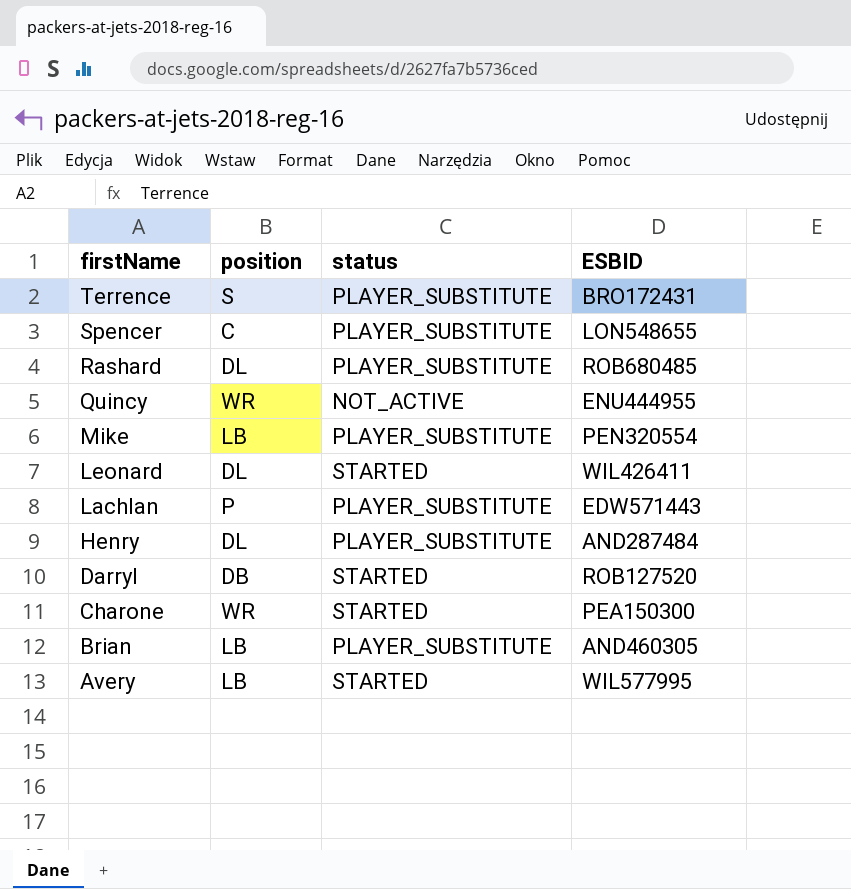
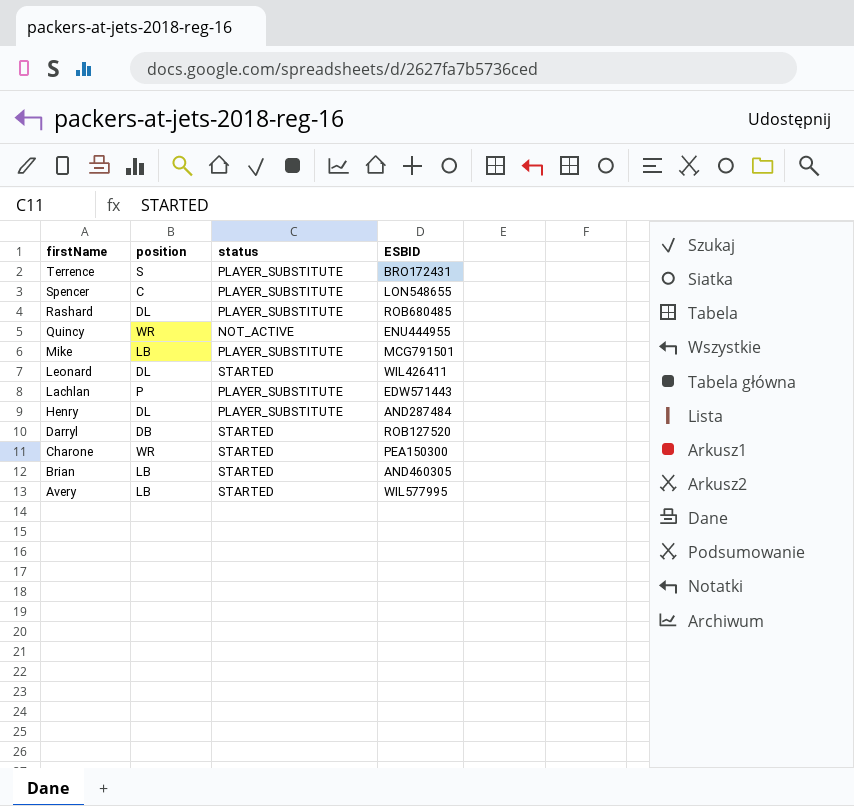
Mike | ESBID: PEN320554 -> MCG791501
Brian | status: PLAYER_SUBSTITUTE -> STARTED

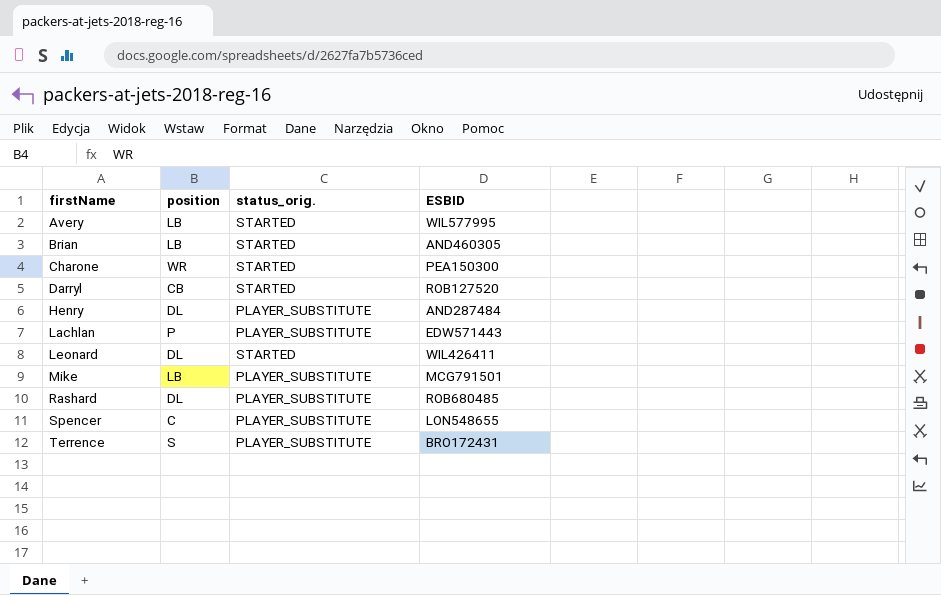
row order: firstName descending -> firstName ascending
column name: status -> status_orig.
row Quincy: WR | NOT_ACTIVE | ENU444955 -> none
Darryl | position: DB -> CB

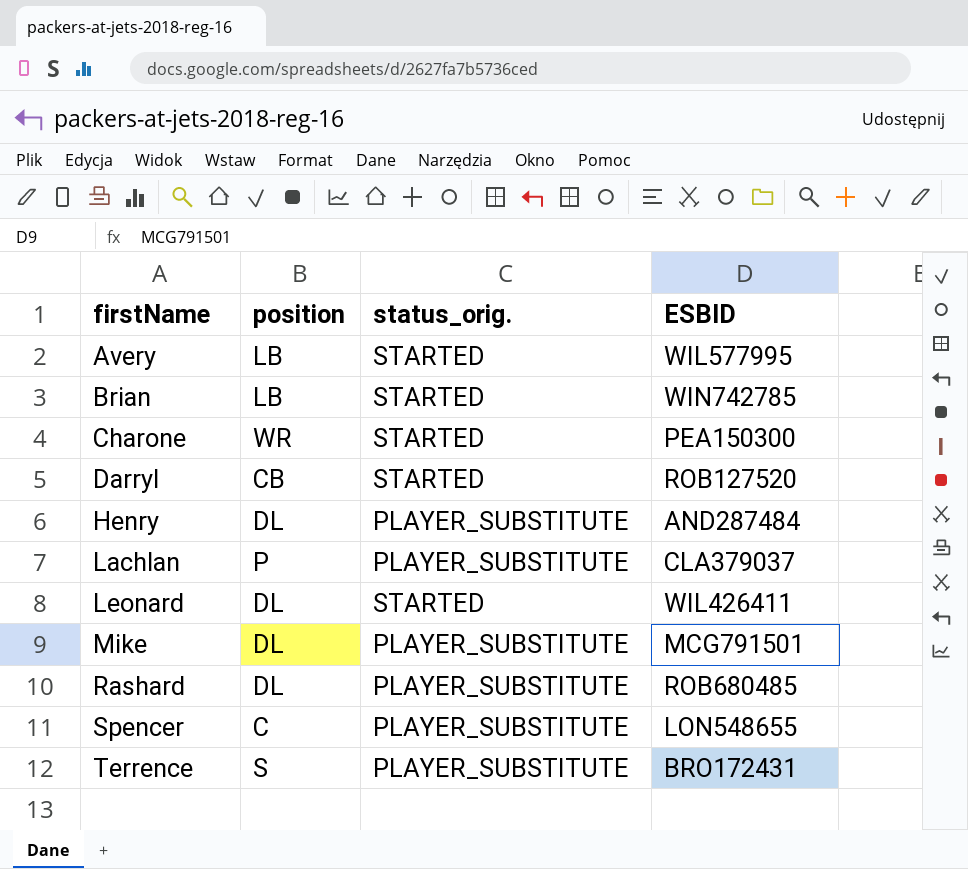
Brian | ESBID: AND460305 -> WIN742785
Lachlan | ESBID: EDW571443 -> CLA379037
Mike | position: LB -> DL

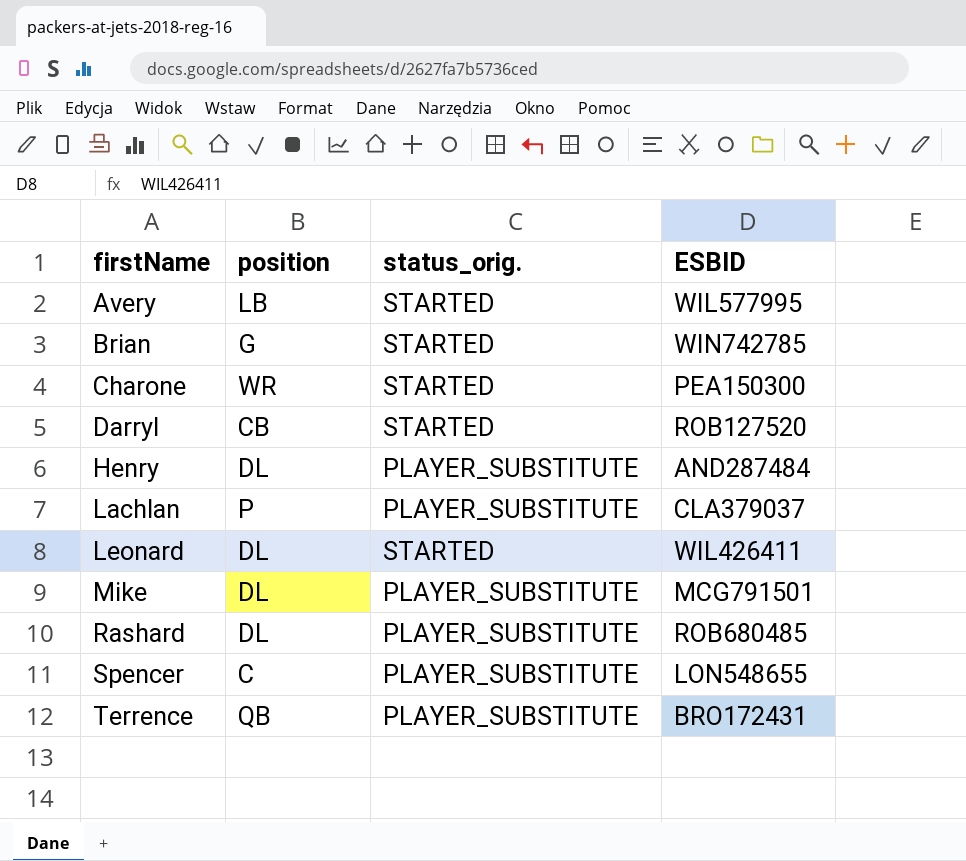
Brian | position: LB -> G
Terrence | position: S -> QB

